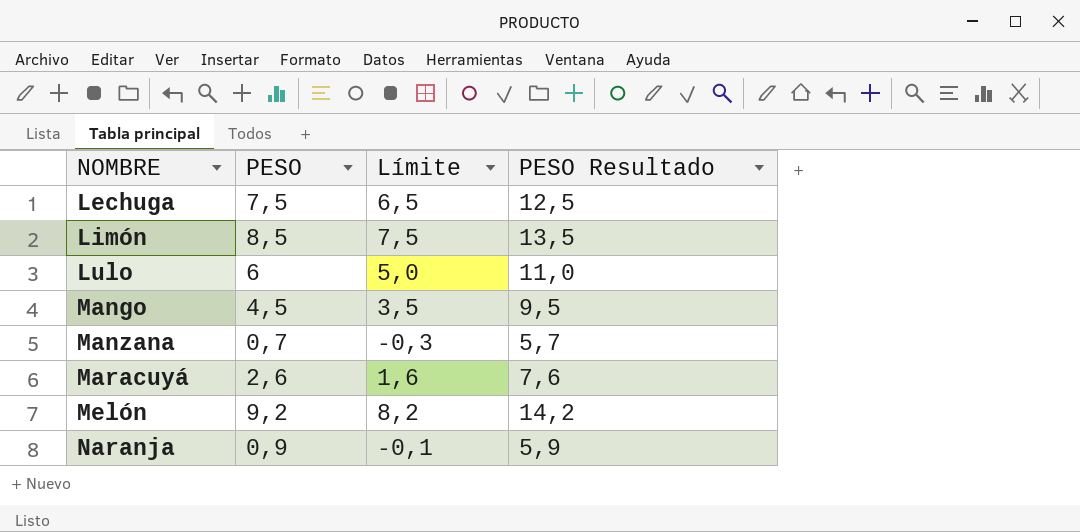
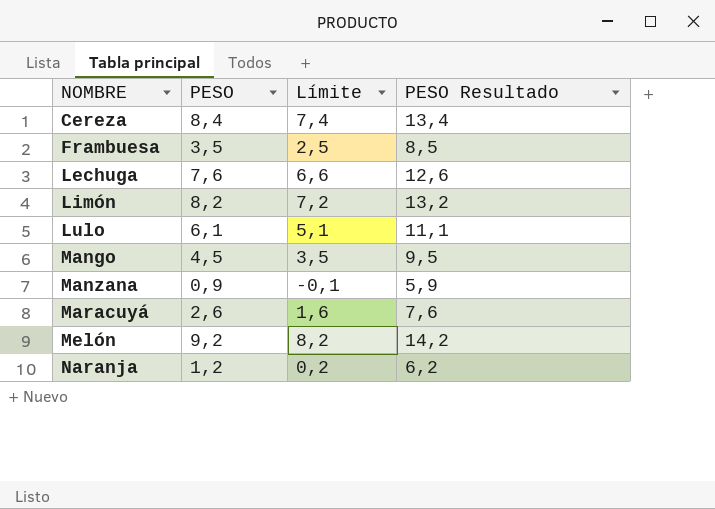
row Cereza: none -> 8,4 | 7,4 | 13,4
row Frambuesa: none -> 3,5 | 2,5 | 8,5
Lechuga | PESO: 7,5 -> 7,6
Lechuga | Límite: 6,5 -> 6,6
Lechuga | PESO Resultado: 12,5 -> 12,6
Limón | PESO: 8,5 -> 8,2
Limón | Límite: 7,5 -> 7,2
Limón | PESO Resultado: 13,5 -> 13,2
Lulo | PESO: 6 -> 6,1
Lulo | Límite: 5,0 -> 5,1
Lulo | PESO Resultado: 11,0 -> 11,1
Manzana | PESO: 0,7 -> 0,9
Manzana | Límite: -0,3 -> -0,1
Manzana | PESO Resultado: 5,7 -> 5,9
Naranja | PESO: 0,9 -> 1,2
Naranja | Límite: -0,1 -> 0,2
Naranja | PESO Resultado: 5,9 -> 6,2

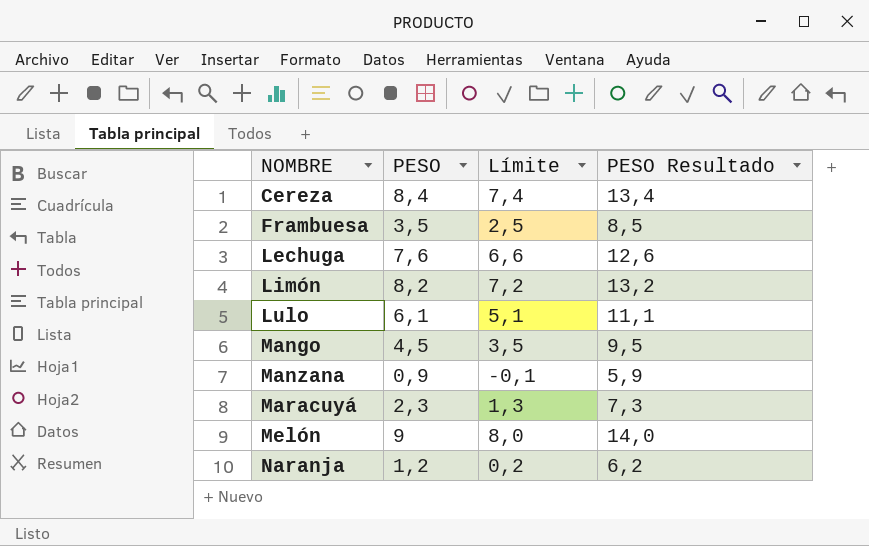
Maracuyá | PESO: 2,6 -> 2,3
Maracuyá | Límite: 1,6 -> 1,3
Maracuyá | PESO Resultado: 7,6 -> 7,3
Melón | PESO: 9,2 -> 9
Melón | Límite: 8,2 -> 8,0
Melón | PESO Resultado: 14,2 -> 14,0

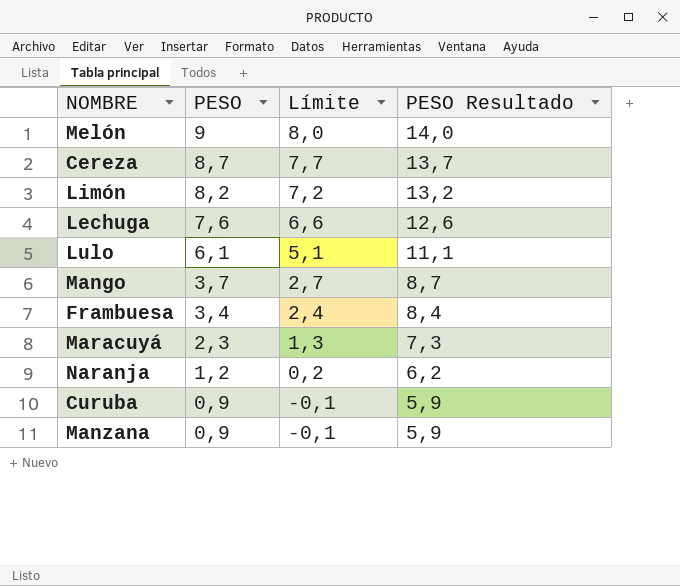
row order: NOMBRE ascending -> PESO descending
Cereza | PESO: 8,4 -> 8,7
Cereza | Límite: 7,4 -> 7,7
Cereza | PESO Resultado: 13,4 -> 13,7
Mango | PESO: 4,5 -> 3,7
Mango | Límite: 3,5 -> 2,7
Mango | PESO Resultado: 9,5 -> 8,7
Frambuesa | PESO: 3,5 -> 3,4
Frambuesa | Límite: 2,5 -> 2,4
Frambuesa | PESO Resultado: 8,5 -> 8,4
row Curuba: none -> 0,9 | -0,1 | 5,9

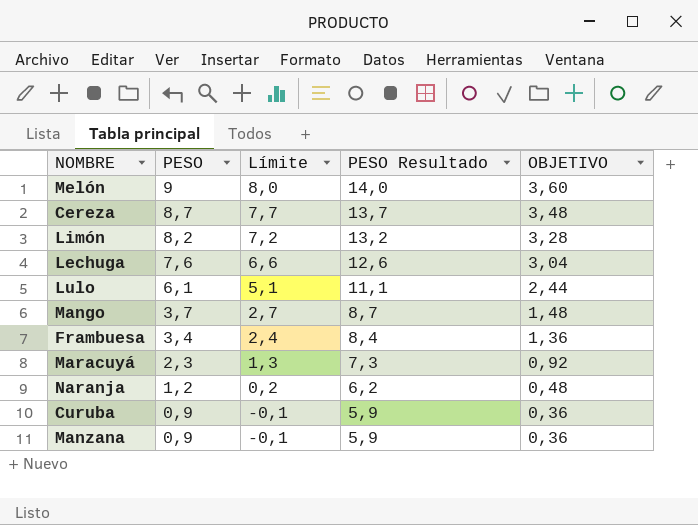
column OBJETIVO | formula: none -> [PESO] * 0,4

